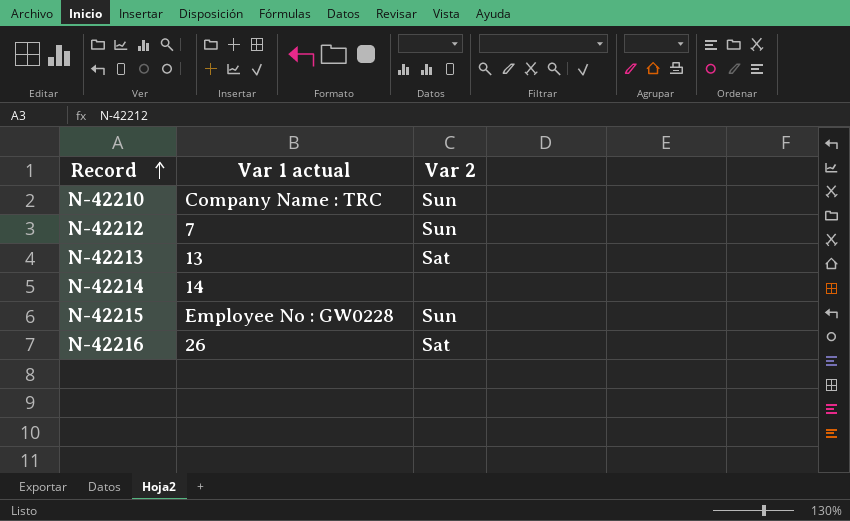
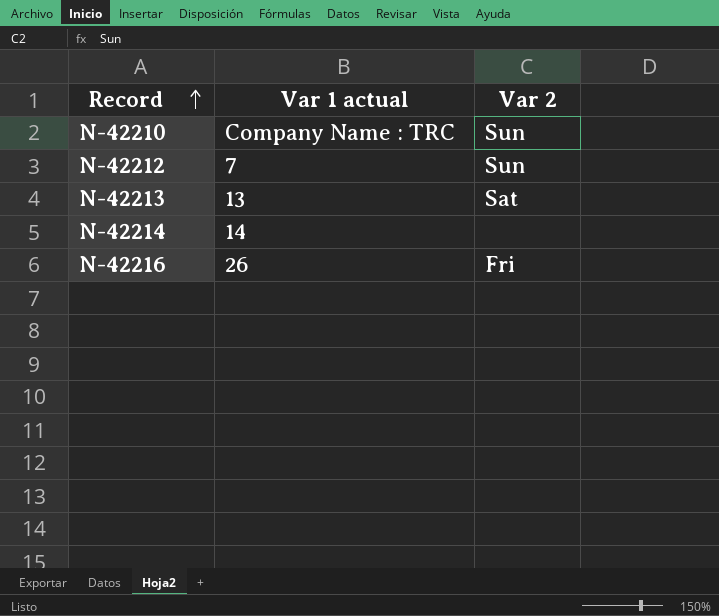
row N-42215: Employee No : GW0228 | Sun -> none
N-42216 | Var 2: Sat -> Fri

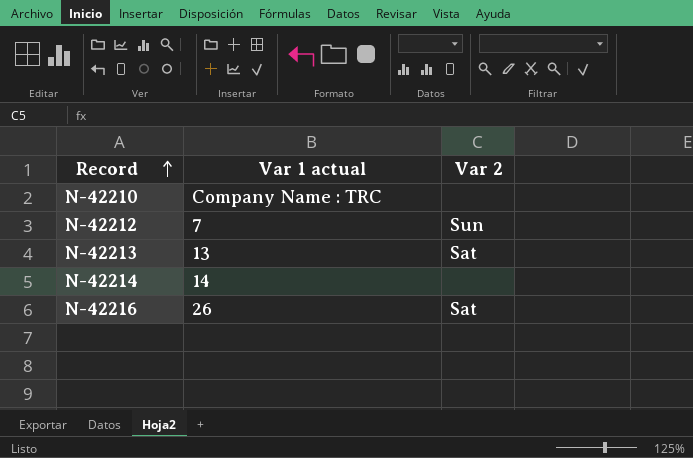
N-42210 | Var 2: Sun -> none
N-42216 | Var 2: Fri -> Sat

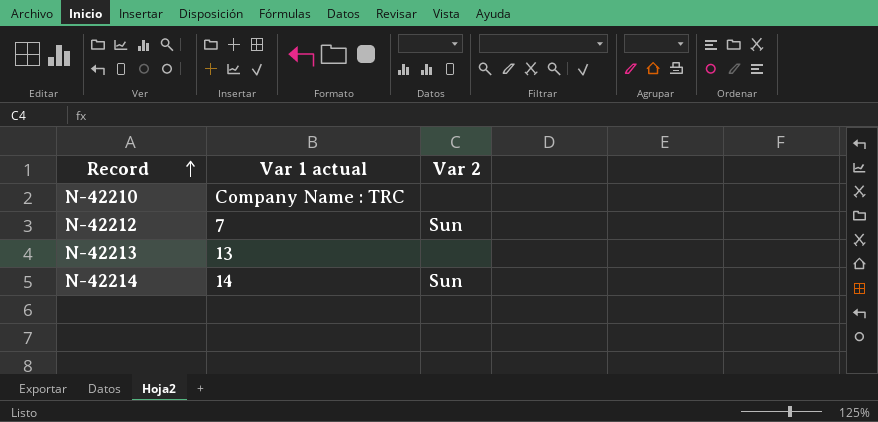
row N-42216: 26 | Sat -> none
N-42213 | Var 2: Sat -> none
N-42214 | Var 2: none -> Sun

